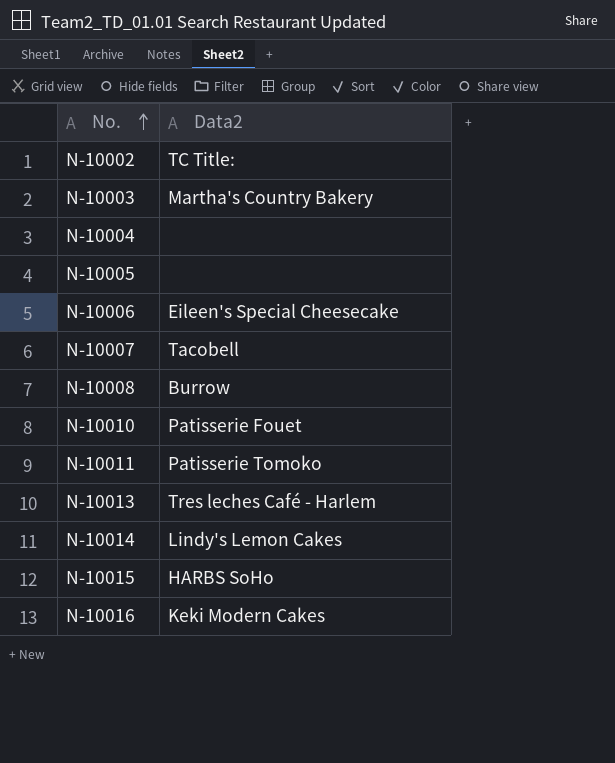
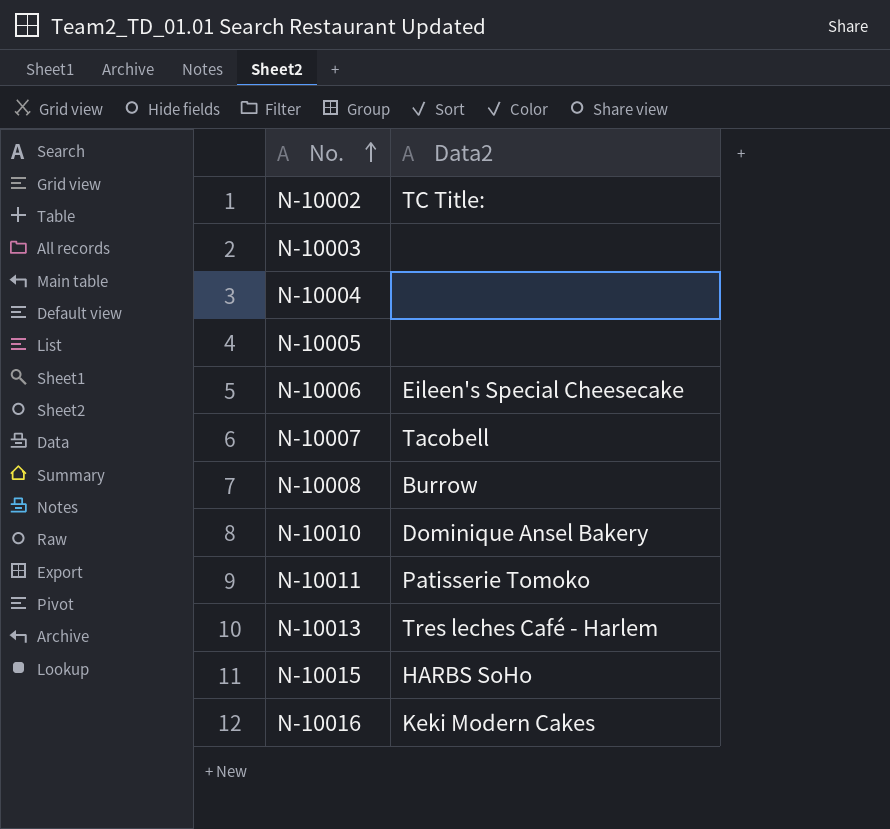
row N-10014: Lindy's Lemon Cakes -> none
N-10003 | Data2: Martha's Country Bakery -> none
N-10010 | Data2: Patisserie Fouet -> Dominique Ansel Bakery

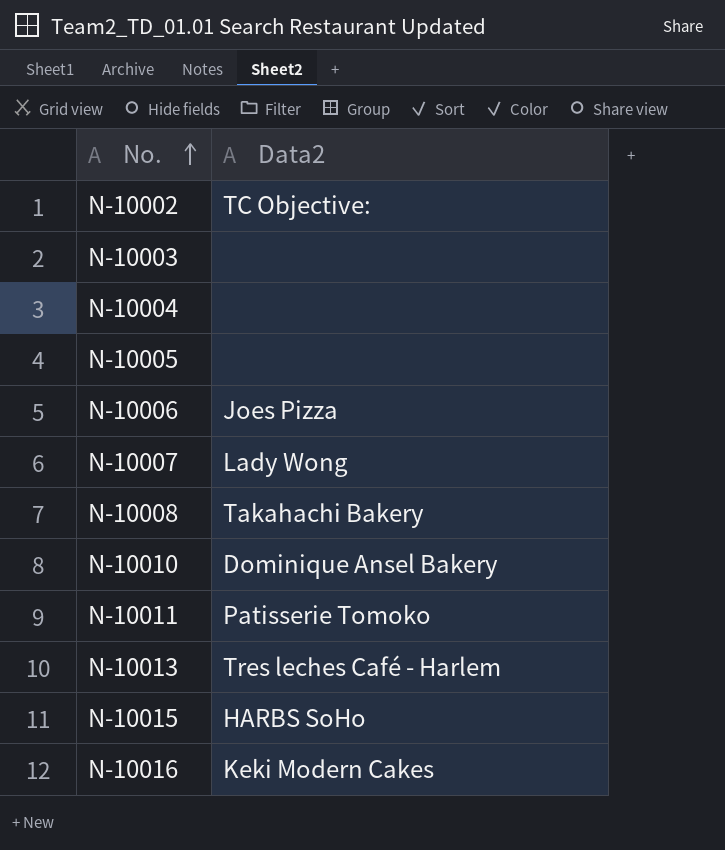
N-10002 | Data2: TC Title: -> TC Objective:
N-10006 | Data2: Eileen's Special Cheesecake -> Joes Pizza
N-10007 | Data2: Tacobell -> Lady Wong
N-10008 | Data2: Burrow -> Takahachi Bakery

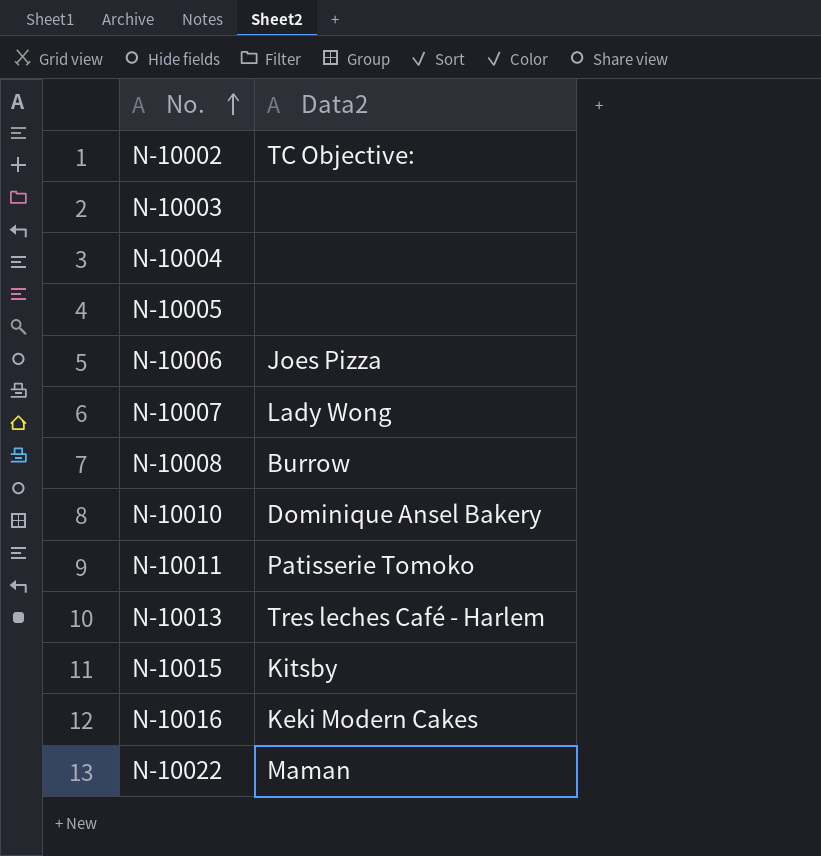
N-10008 | Data2: Takahachi Bakery -> Burrow
N-10015 | Data2: HARBS SoHo -> Kitsby
row N-10022: none -> Maman

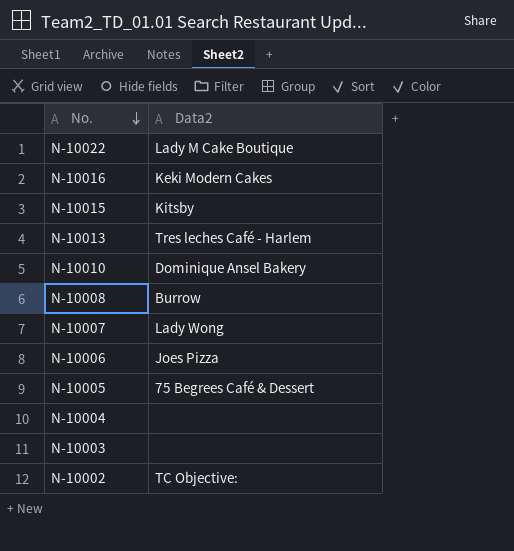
row order: No. ascending -> No. descending
row N-10011: Patisserie Tomoko -> none
N-10022 | Data2: Maman -> Lady M Cake Boutique
N-10005 | Data2: none -> 75 Begrees Café & Dessert

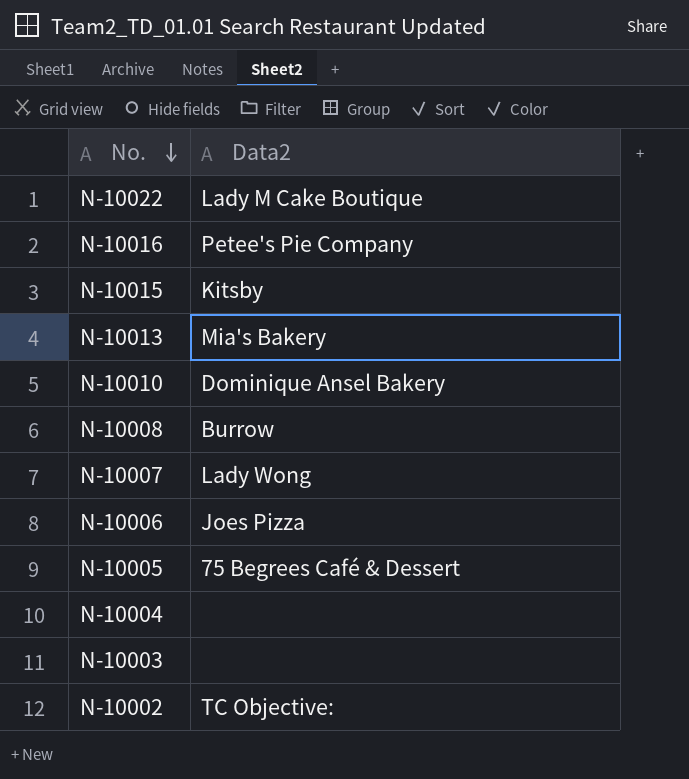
N-10016 | Data2: Keki Modern Cakes -> Petee's Pie Company
N-10013 | Data2: Tres leches Café - Harlem -> Mia's Bakery

